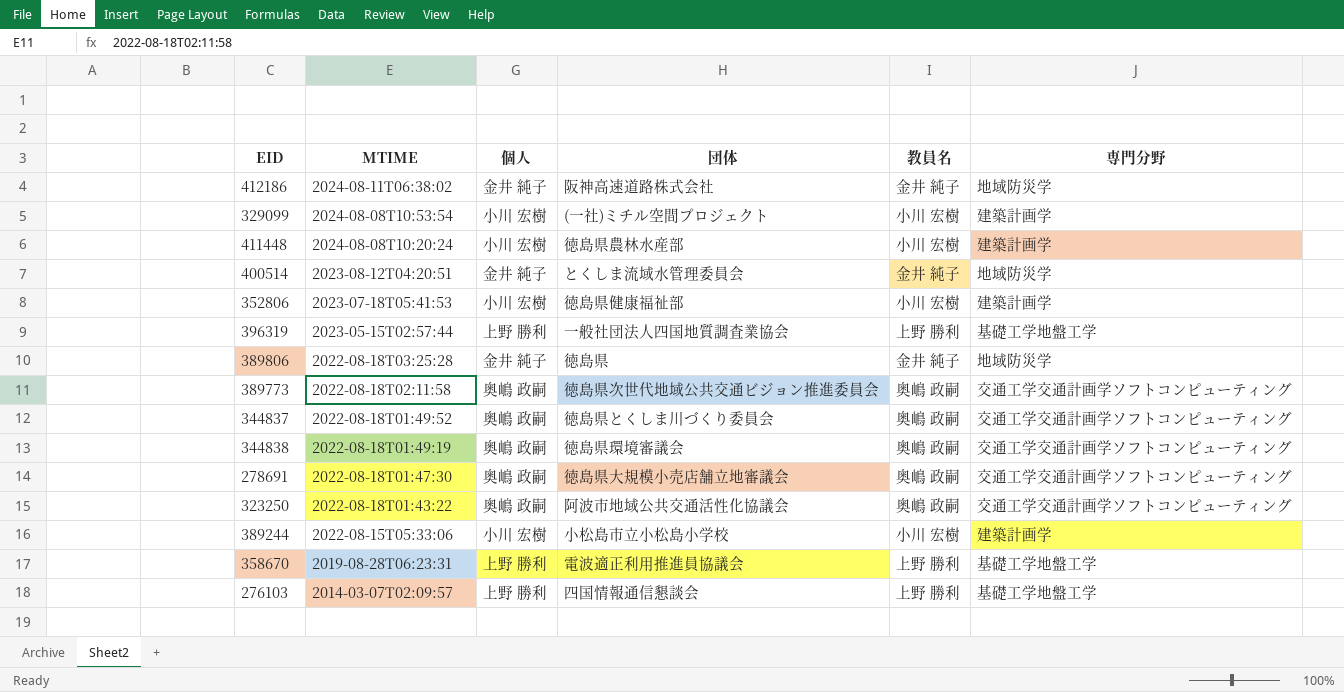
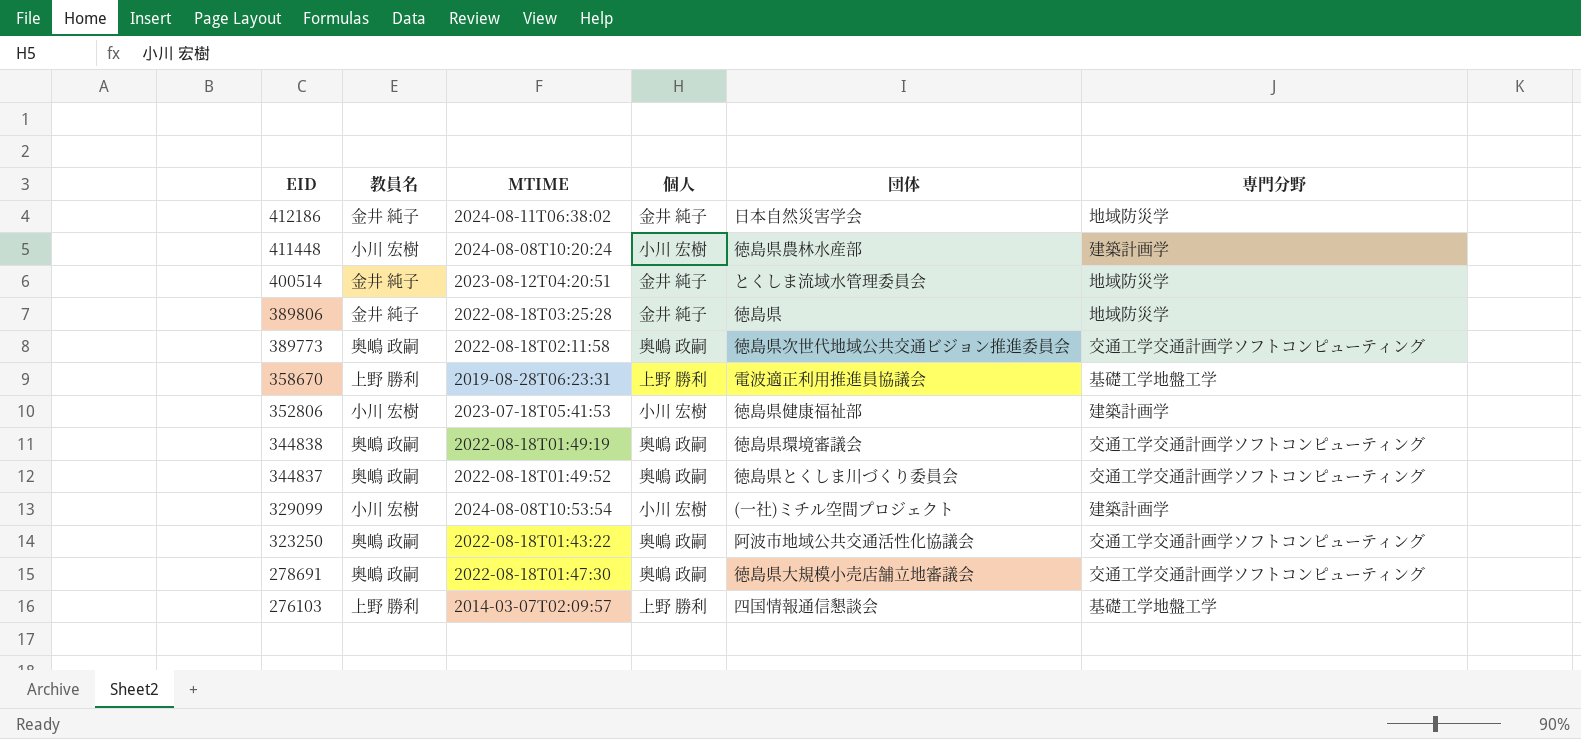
row order: MTIME descending -> EID descending
column 教員名 | position: 5 -> 2
row 396319: 2023-05-15T02:57:44 | 上野 勝利 | 一般社団法人四国地質調査業協会 | 上野 勝利 | 基礎工学地盤工学 -> none
row 389244: 2022-08-15T05:33:06 | 小川 宏樹 | 小松島市立小松島小学校 | 小川 宏樹 | 建築計画学 -> none
412186 | 団体: 阪神高速道路株式会社 -> 日本自然災害学会

